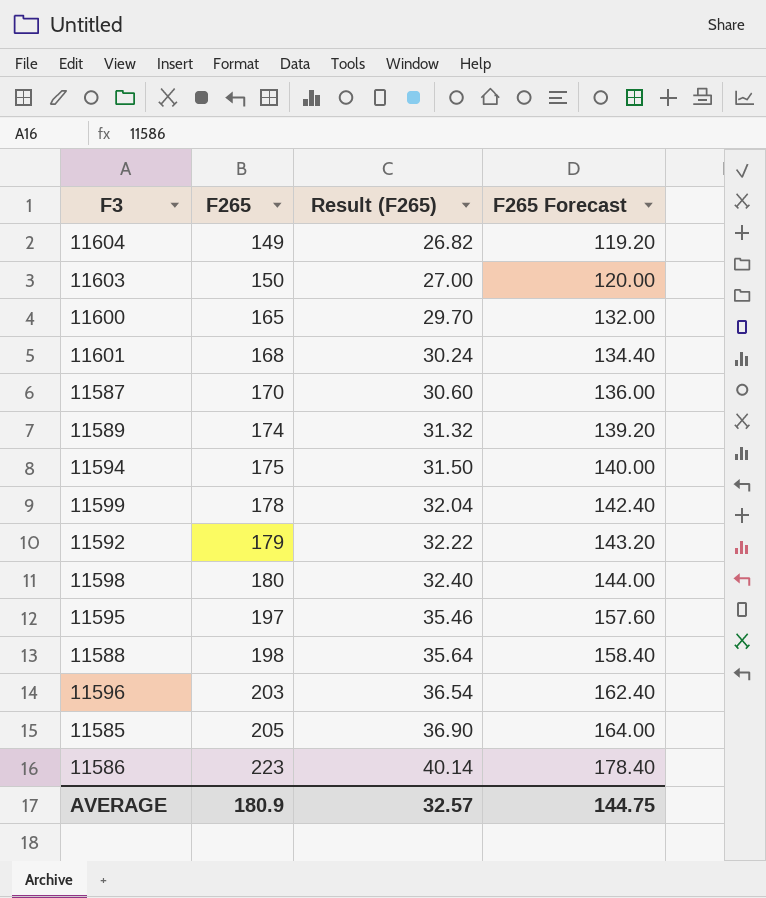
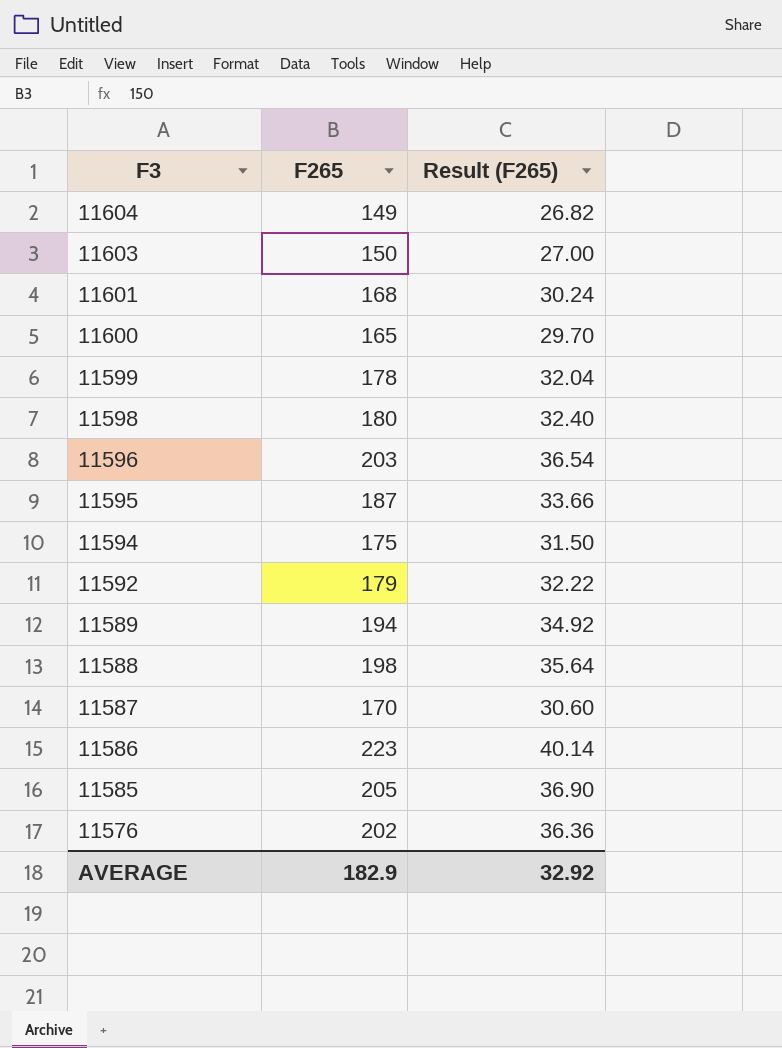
row order: F265 ascending -> F3 descending
column F265 Forecast | formula: [F265] * 0.8 -> none
11595 | F265: 197 -> 187
11595 | Result (F265): 35.46 -> 33.66
11589 | F265: 174 -> 194
11589 | Result (F265): 31.32 -> 34.92
row 11576: none -> 202 | 36.36
AVERAGE | F265: 180.9 -> 182.9
AVERAGE | Result (F265): 32.57 -> 32.92

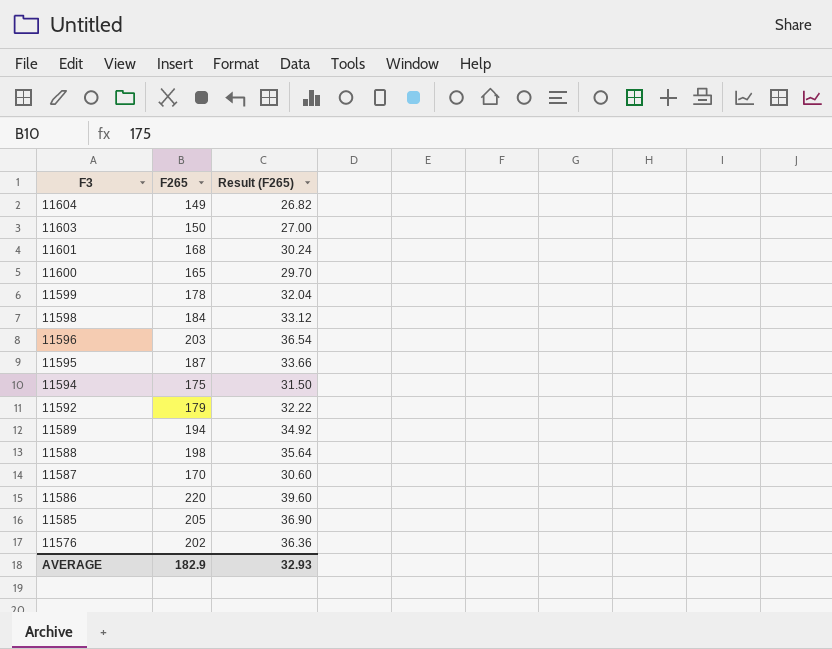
11598 | F265: 180 -> 184
11598 | Result (F265): 32.40 -> 33.12
11586 | F265: 223 -> 220
11586 | Result (F265): 40.14 -> 39.60
AVERAGE | Result (F265): 32.92 -> 32.93

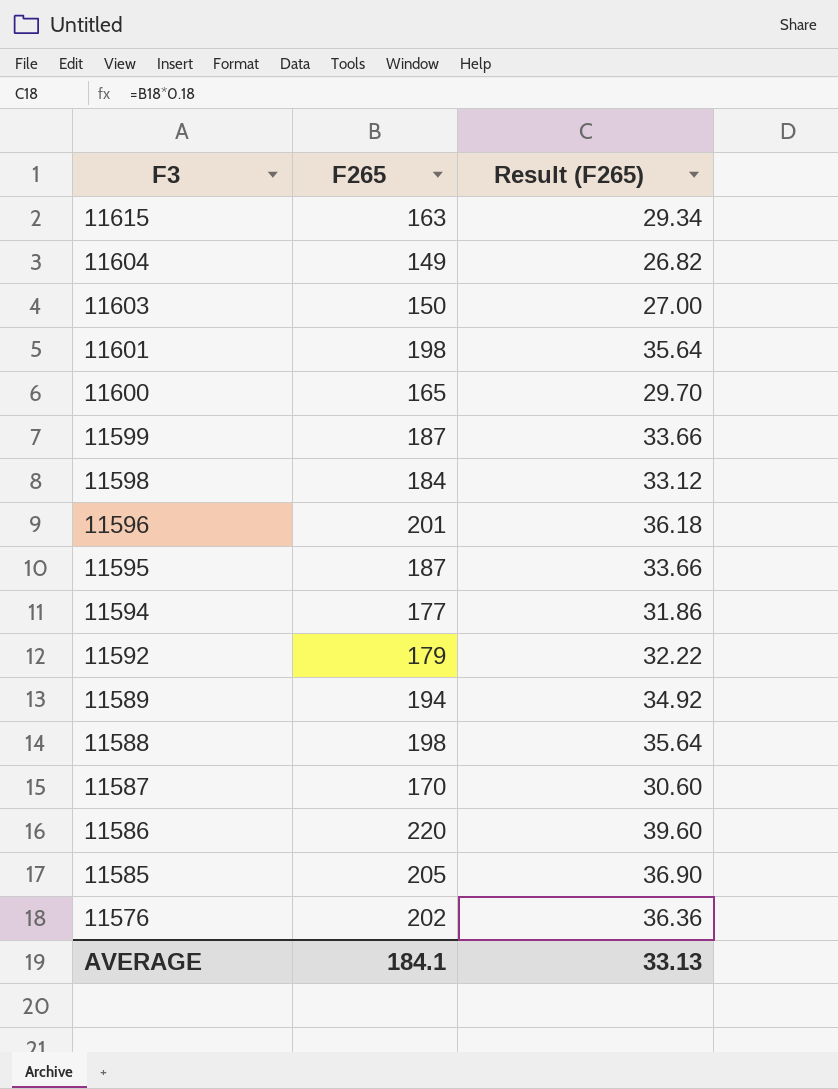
row 11615: none -> 163 | 29.34
11601 | F265: 168 -> 198
11601 | Result (F265): 30.24 -> 35.64
11599 | F265: 178 -> 187
11599 | Result (F265): 32.04 -> 33.66
11596 | F265: 203 -> 201
11596 | Result (F265): 36.54 -> 36.18
11594 | F265: 175 -> 177
11594 | Result (F265): 31.50 -> 31.86
AVERAGE | F265: 182.9 -> 184.1
AVERAGE | Result (F265): 32.93 -> 33.13

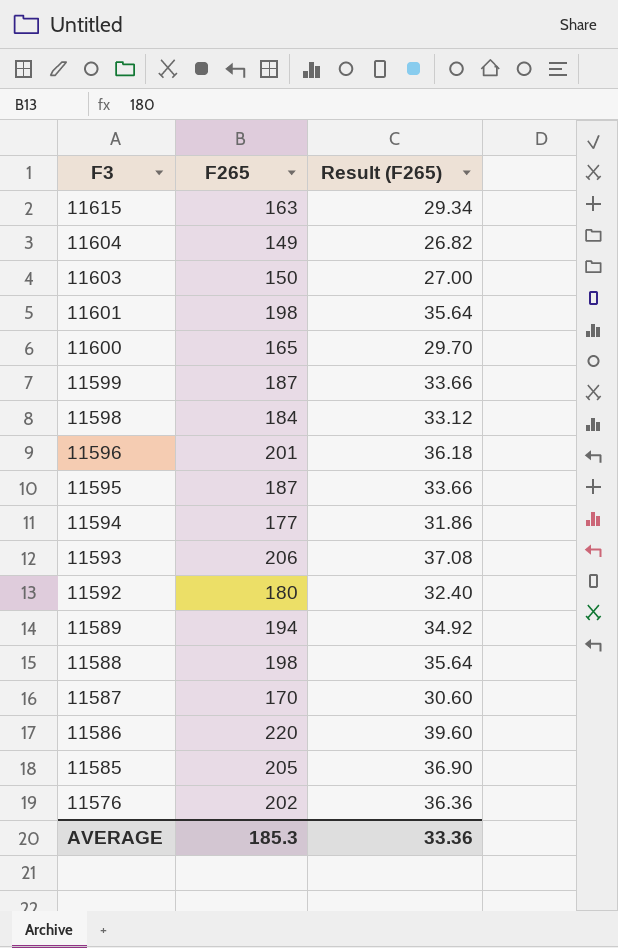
row 11593: none -> 206 | 37.08
11592 | F265: 179 -> 180
11592 | Result (F265): 32.22 -> 32.40
AVERAGE | F265: 184.1 -> 185.3
AVERAGE | Result (F265): 33.13 -> 33.36

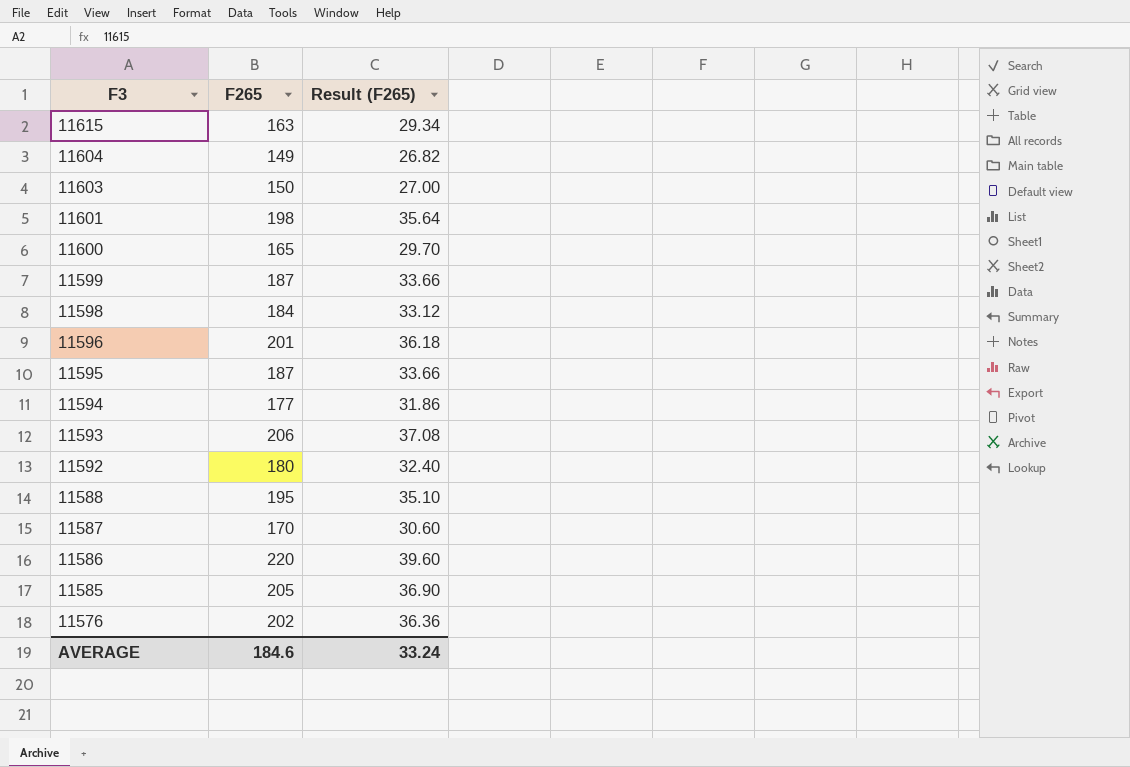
row 11589: 194 | 34.92 -> none
11588 | F265: 198 -> 195
11588 | Result (F265): 35.64 -> 35.10
AVERAGE | F265: 185.3 -> 184.6
AVERAGE | Result (F265): 33.36 -> 33.24

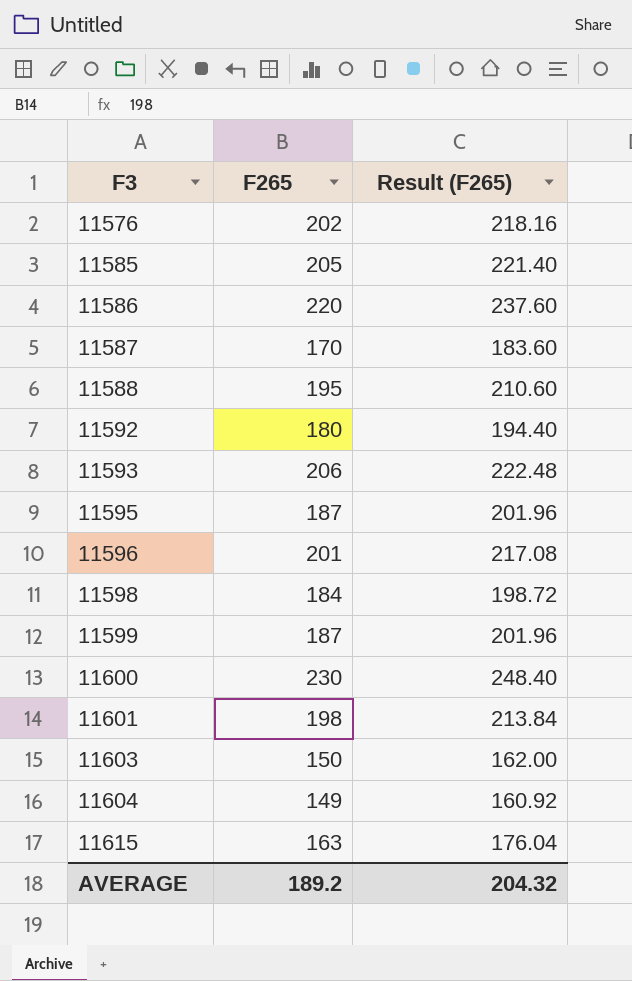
row order: F3 descending -> F3 ascending
column Result (F265) | formula: [F265] * 0.18 -> [F265] * 1.08
row 11594: 177 | 31.86 -> none
11600 | F265: 165 -> 230
AVERAGE | F265: 184.6 -> 189.2
AVERAGE | Result (F265): 33.24 -> 204.32

